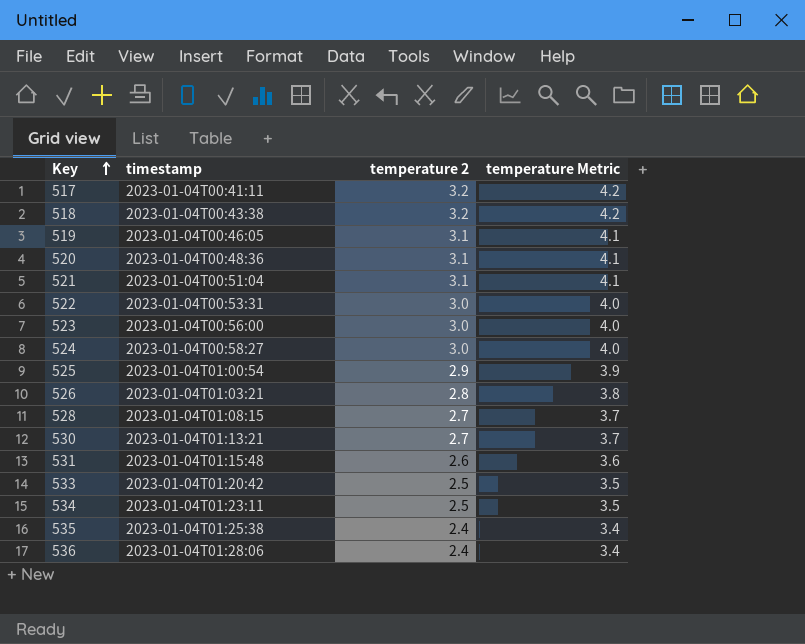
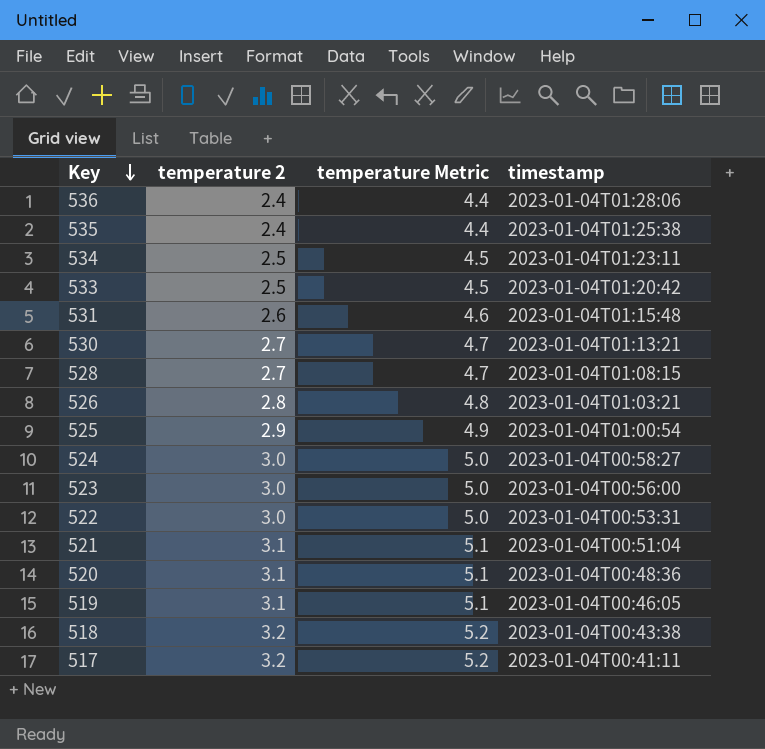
row order: Key ascending -> Key descending
column temperature Metric | formula: [temperature 2] + 1 -> [temperature 2] + 2
column timestamp | position: 2 -> 4

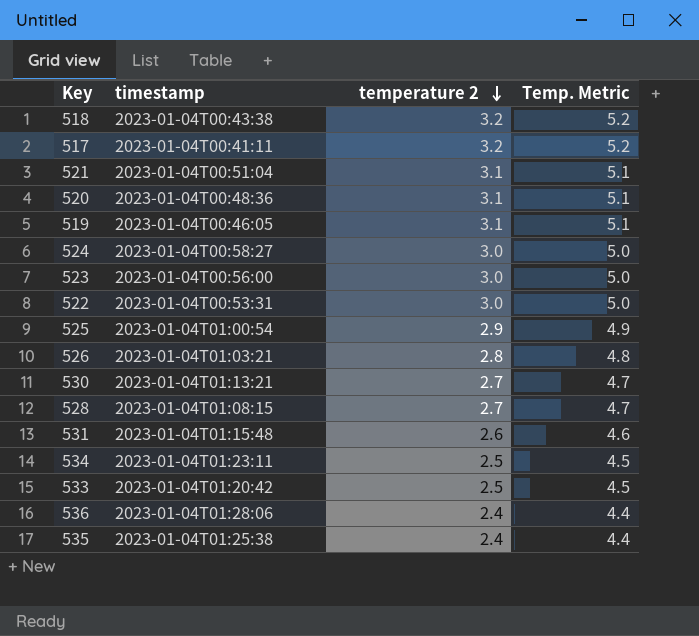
row order: Key descending -> temperature 2 descending
column timestamp | position: 4 -> 2
column name: temperature Metric -> Temp. Metric

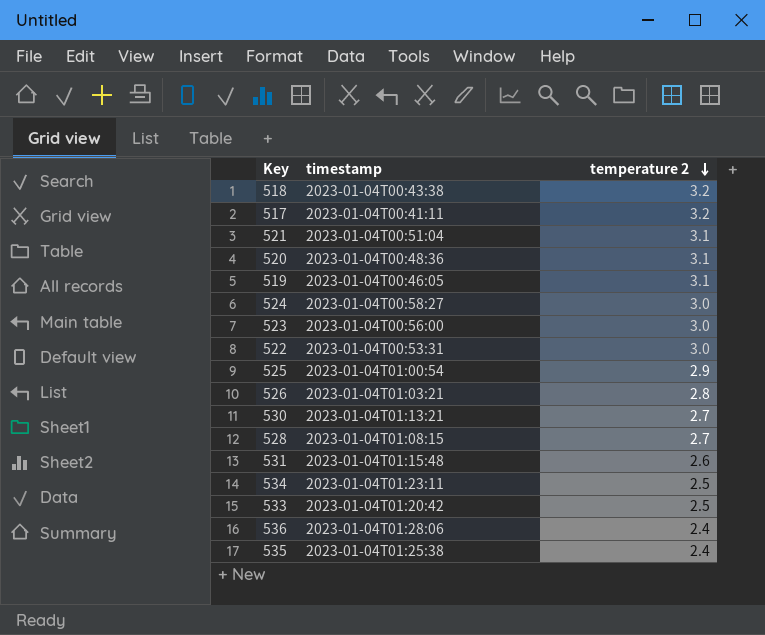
column Temp. Metric | formula: [temperature 2] + 2 -> none

